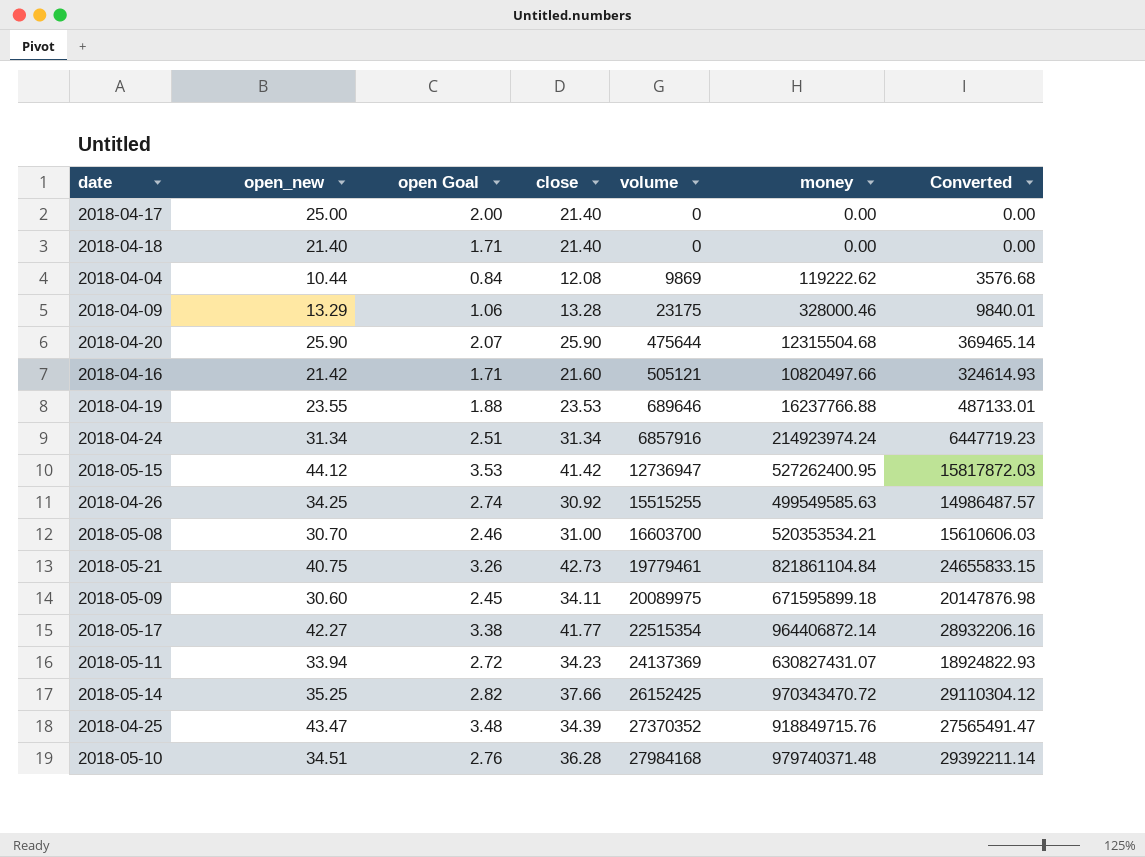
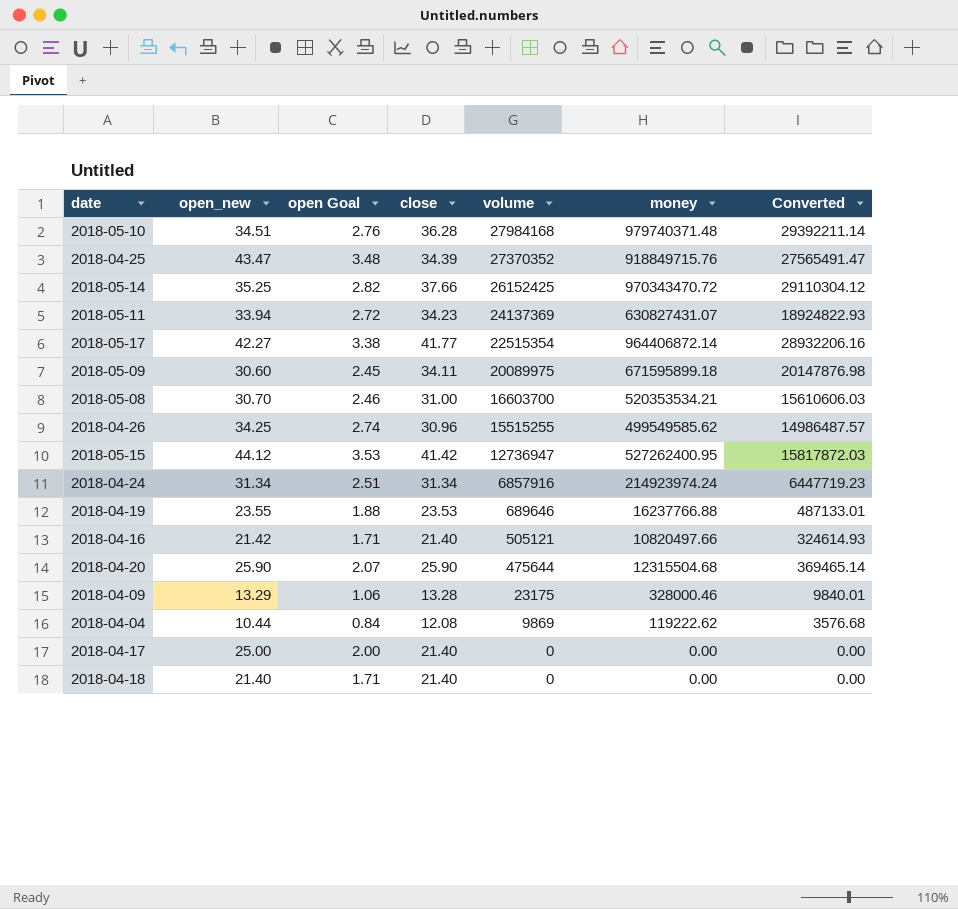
row order: volume ascending -> volume descending
row 2018-05-21: 40.75 | 3.26 | 42.73 | 19779461 | 821861104.84 | 24655833.15 -> none
2018-04-26 | close: 30.92 -> 30.96
2018-04-26 | money: 499549585.63 -> 499549585.62
2018-04-16 | close: 21.60 -> 21.40

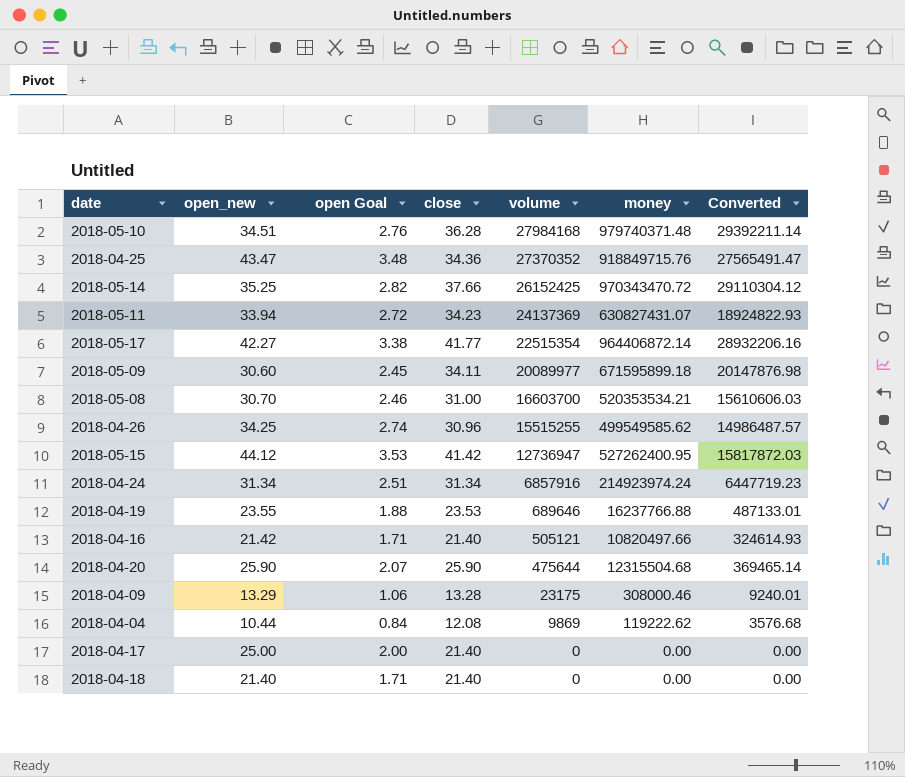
2018-04-25 | close: 34.39 -> 34.36
2018-05-09 | volume: 20089975 -> 20089977
2018-04-09 | money: 328000.46 -> 308000.46
2018-04-09 | Converted: 9840.01 -> 9240.01

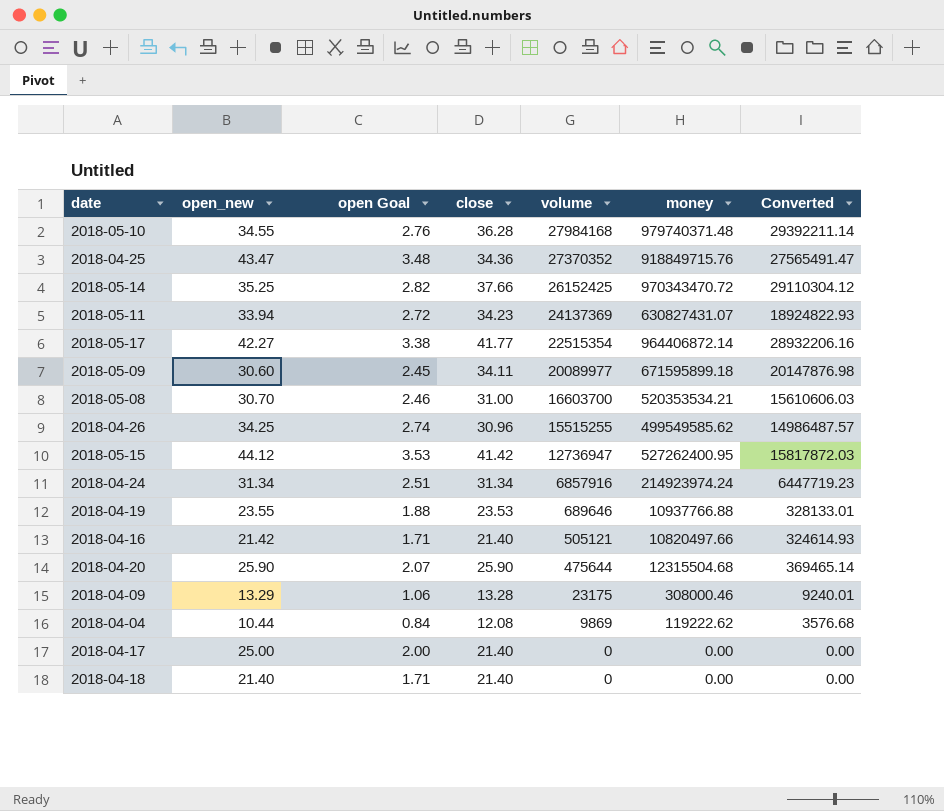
2018-05-10 | open_new: 34.51 -> 34.55
2018-04-19 | money: 16237766.88 -> 10937766.88
2018-04-19 | Converted: 487133.01 -> 328133.01

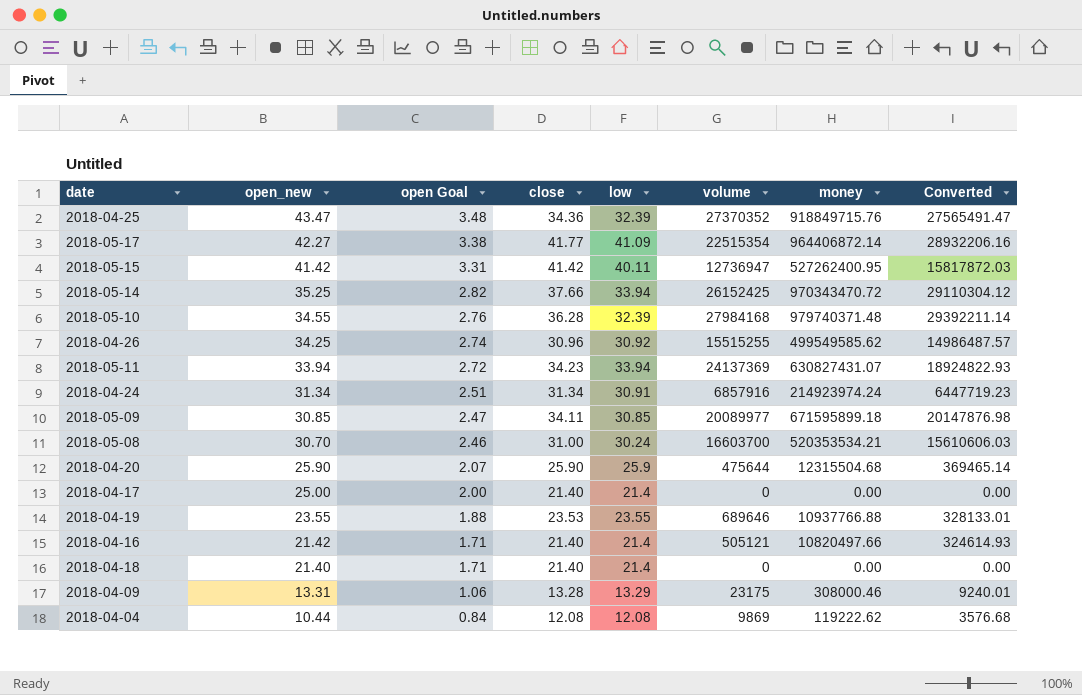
row order: volume descending -> open_new descending
column low | position: none -> 5
2018-05-15 | open_new: 44.12 -> 41.42
2018-05-15 | open Goal: 3.53 -> 3.31
2018-05-09 | open_new: 30.60 -> 30.85
2018-05-09 | open Goal: 2.45 -> 2.47
2018-04-09 | open_new: 13.29 -> 13.31

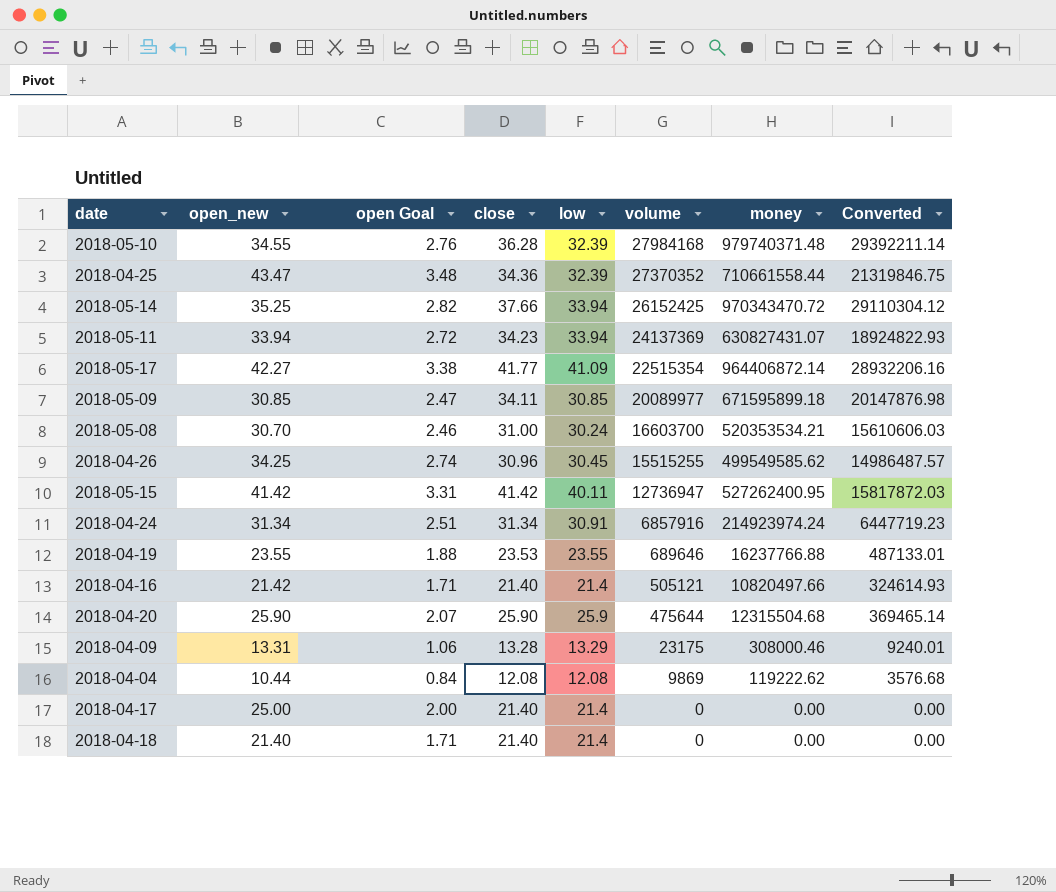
row order: open_new descending -> volume descending
2018-04-25 | money: 918849715.76 -> 710661558.44
2018-04-25 | Converted: 27565491.47 -> 21319846.75
2018-04-26 | low: 30.92 -> 30.45
2018-04-19 | money: 10937766.88 -> 16237766.88
2018-04-19 | Converted: 328133.01 -> 487133.01

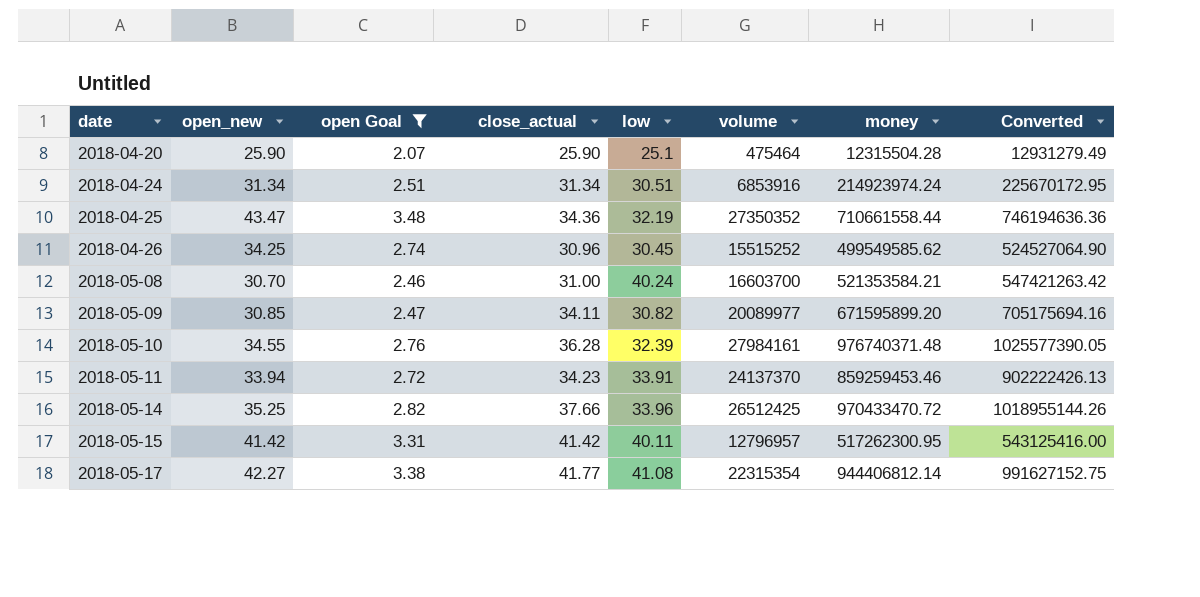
filter: none -> open Goal >= 2.07
row order: volume descending -> date ascending
column name: close -> close_actual
column Converted | formula: [money] * 0.03 -> [money] * 1.05
2018-04-20 | low: 25.9 -> 25.1
2018-04-20 | volume: 475644 -> 475464
2018-04-20 | money: 12315504.68 -> 12315504.28
2018-04-24 | low: 30.91 -> 30.51
2018-04-24 | volume: 6857916 -> 6853916
2018-04-25 | low: 32.39 -> 32.19
2018-04-25 | volume: 27370352 -> 27350352
2018-04-26 | volume: 15515255 -> 15515252
2018-05-08 | low: 30.24 -> 40.24
2018-05-08 | money: 520353534.21 -> 521353584.21
2018-05-09 | low: 30.85 -> 30.82
2018-05-09 | money: 671595899.18 -> 671595899.20
2018-05-10 | volume: 27984168 -> 27984161
2018-05-10 | money: 979740371.48 -> 976740371.48
2018-05-11 | low: 33.94 -> 33.91
2018-05-11 | volume: 24137369 -> 24137370
2018-05-11 | money: 630827431.07 -> 859259453.46
2018-05-14 | low: 33.94 -> 33.96
2018-05-14 | volume: 26152425 -> 26512425
2018-05-14 | money: 970343470.72 -> 970433470.72
2018-05-15 | volume: 12736947 -> 12796957
2018-05-15 | money: 527262400.95 -> 517262300.95
2018-05-17 | low: 41.09 -> 41.08
2018-05-17 | volume: 22515354 -> 22315354
2018-05-17 | money: 964406872.14 -> 944406812.14

